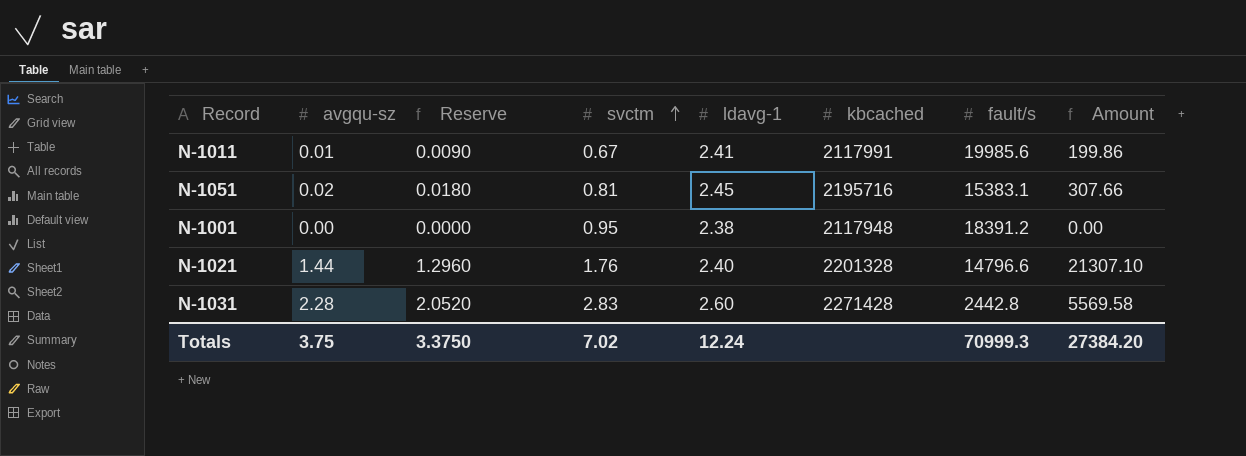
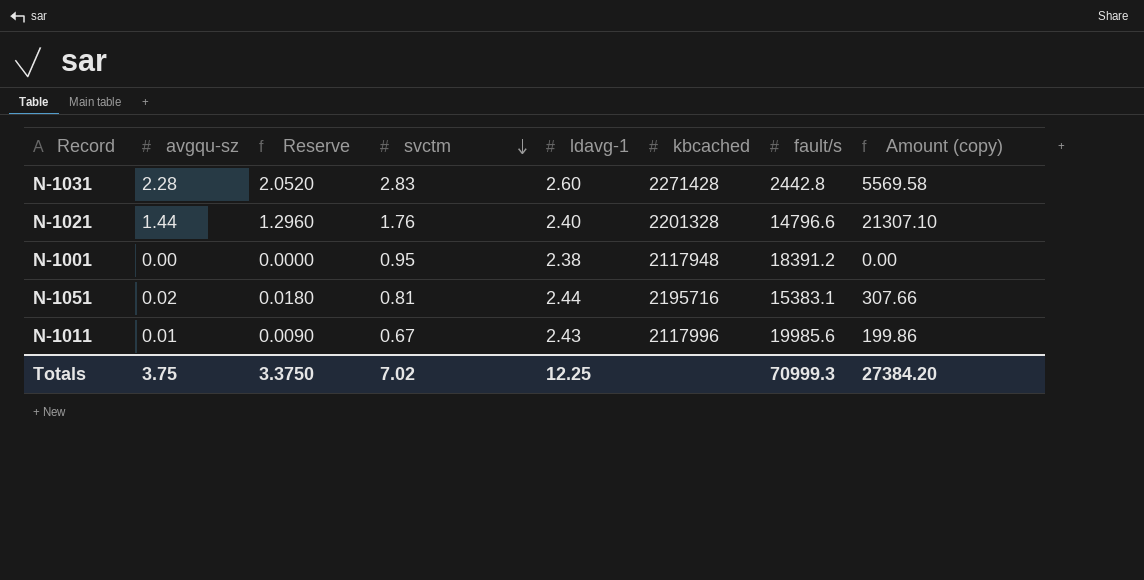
row order: svctm ascending -> svctm descending
column name: Amount -> Amount (copy)
N-1051 | ldavg-1: 2.45 -> 2.44
N-1011 | ldavg-1: 2.41 -> 2.43
N-1011 | kbcached: 2117991 -> 2117996
Totals | ldavg-1: 12.24 -> 12.25

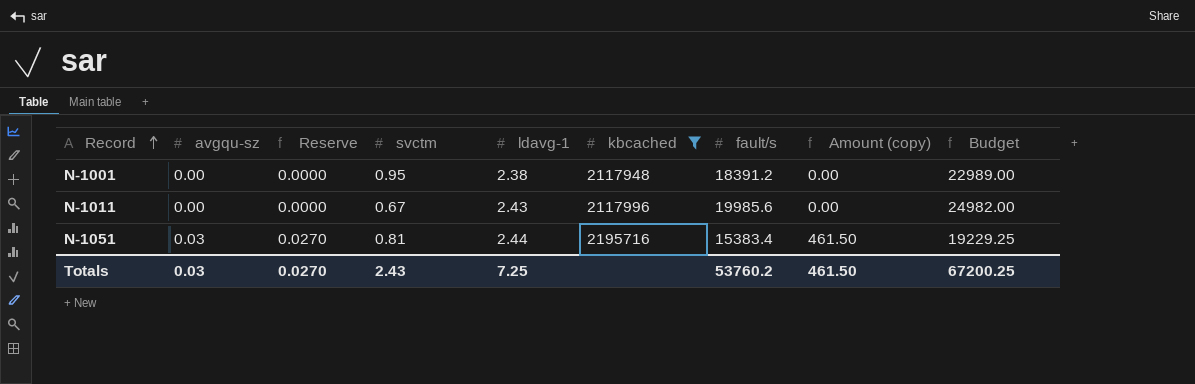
filter: none -> kbcached <= 2195716
row order: svctm descending -> Record ascending
column Budget | formula: none -> [fault/s] * 1.25
N-1011 | avgqu-sz: 0.01 -> 0.00
N-1011 | Reserve: 0.0090 -> 0.0000
N-1011 | Amount (copy): 199.86 -> 0.00
N-1051 | avgqu-sz: 0.02 -> 0.03
N-1051 | Reserve: 0.0180 -> 0.0270
N-1051 | fault/s: 15383.1 -> 15383.4
N-1051 | Amount (copy): 307.66 -> 461.50
Totals | avgqu-sz: 3.75 -> 0.03
Totals | Reserve: 3.3750 -> 0.0270
Totals | svctm: 7.02 -> 2.43
Totals | ldavg-1: 12.25 -> 7.25
Totals | fault/s: 70999.3 -> 53760.2
Totals | Amount (copy): 27384.20 -> 461.50

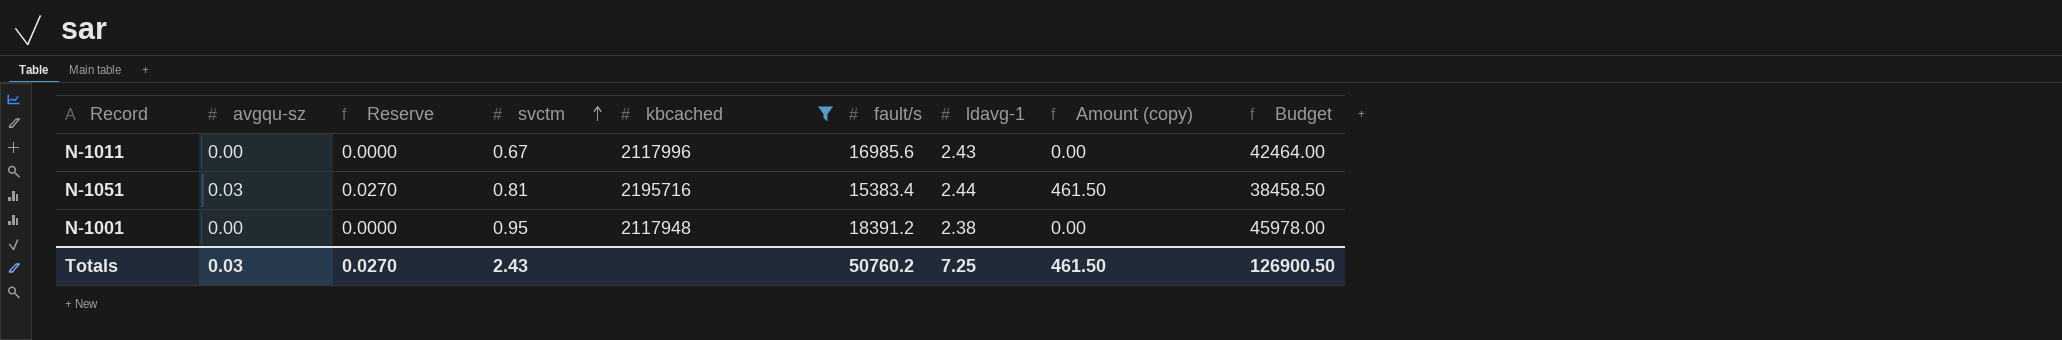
row order: Record ascending -> svctm ascending
column ldavg-1 | position: 5 -> 7
column Budget | formula: [fault/s] * 1.25 -> [fault/s] * 2.5
N-1011 | fault/s: 19985.6 -> 16985.6
Totals | fault/s: 53760.2 -> 50760.2
Totals | Budget: 67200.25 -> 126900.50

